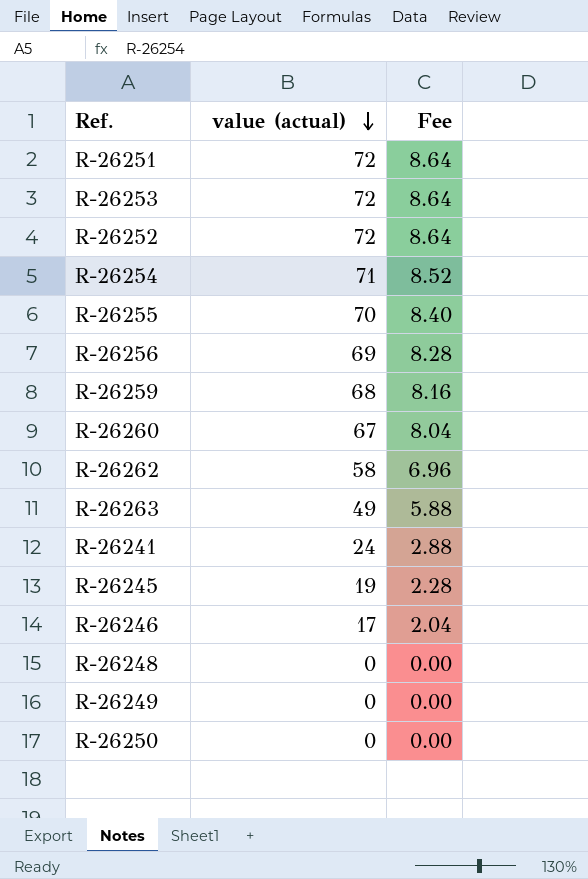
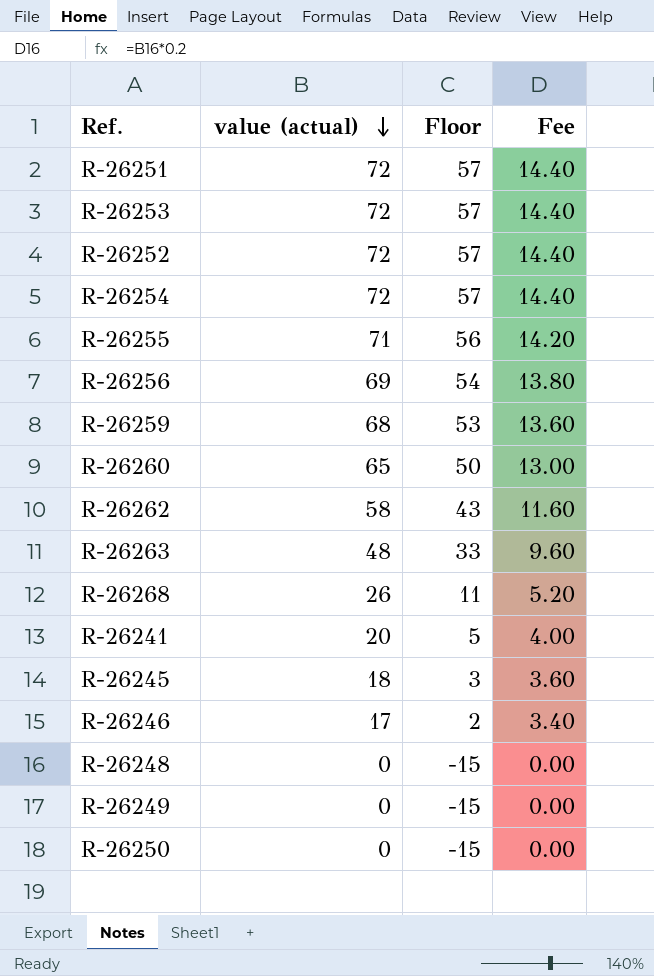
column Floor | formula: none -> [value (actual)] - 15
column Fee | formula: [value (actual)] * 0.12 -> [value (actual)] * 0.2
R-26254 | value (actual): 71 -> 72
R-26255 | value (actual): 70 -> 71
R-26260 | value (actual): 67 -> 65
R-26263 | value (actual): 49 -> 48
row R-26268: none -> 26 | 11 | 5.20
R-26241 | value (actual): 24 -> 20
R-26245 | value (actual): 19 -> 18

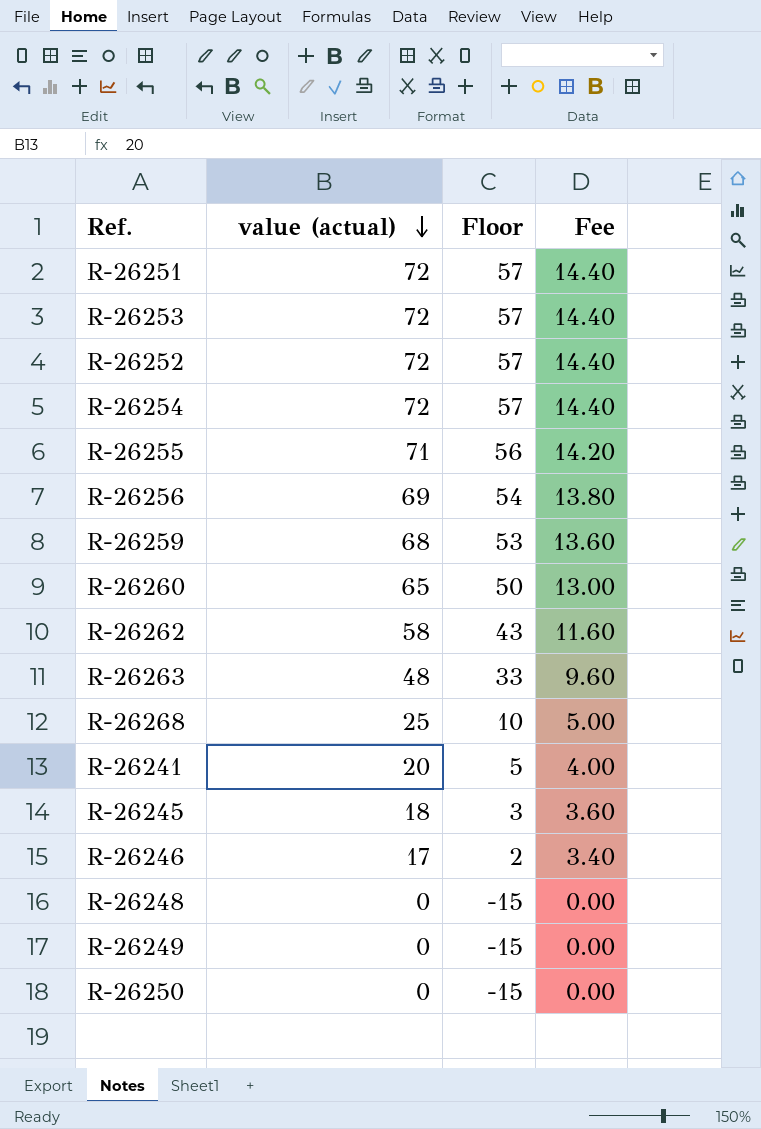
R-26268 | value (actual): 26 -> 25
R-26268 | Floor: 11 -> 10
R-26268 | Fee: 5.20 -> 5.00

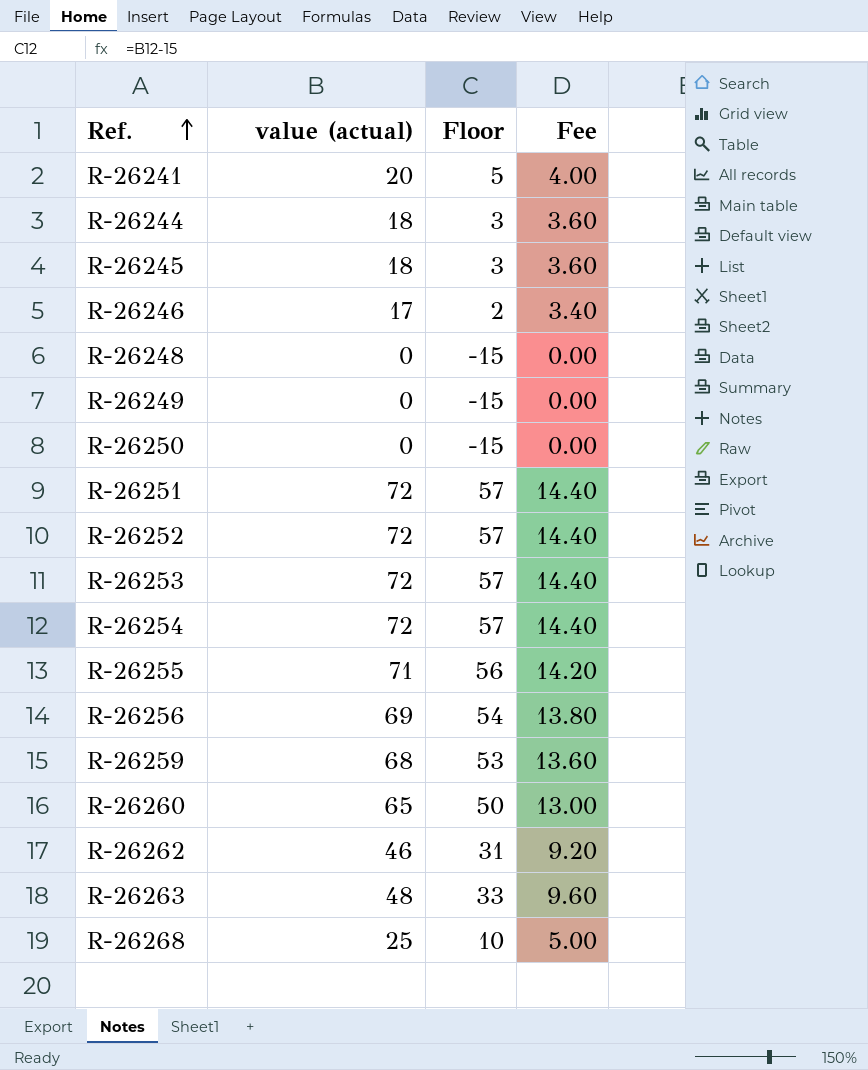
row order: value (actual) descending -> Ref. ascending
row R-26244: none -> 18 | 3 | 3.60
R-26262 | value (actual): 58 -> 46
R-26262 | Floor: 43 -> 31
R-26262 | Fee: 11.60 -> 9.20

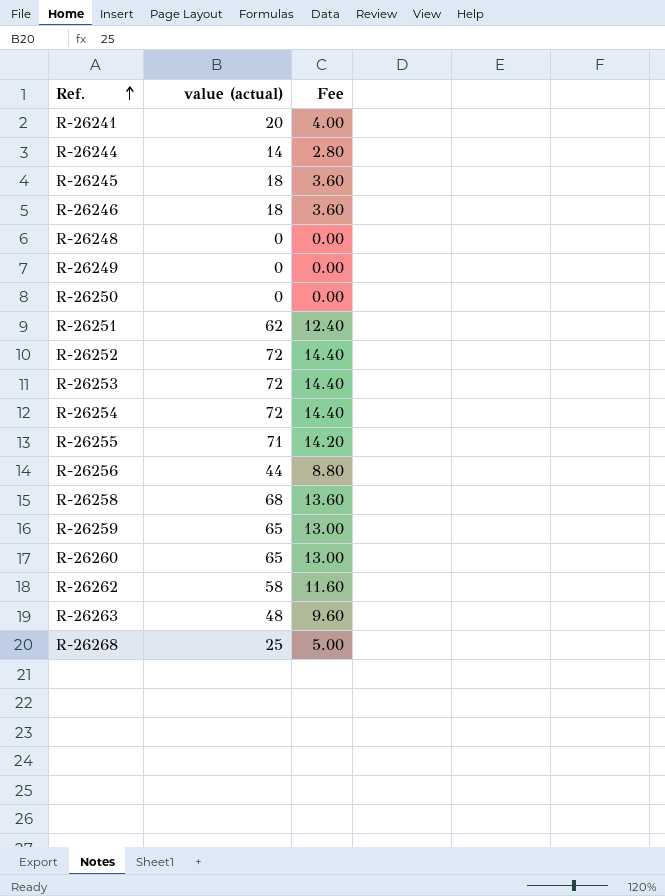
column Floor | formula: [value (actual)] - 15 -> none
R-26244 | value (actual): 18 -> 14
R-26244 | Fee: 3.60 -> 2.80
R-26246 | value (actual): 17 -> 18
R-26246 | Fee: 3.40 -> 3.60
R-26251 | value (actual): 72 -> 62
R-26251 | Fee: 14.40 -> 12.40
R-26256 | value (actual): 69 -> 44
R-26256 | Fee: 13.80 -> 8.80
row R-26258: none -> 68 | 13.60
R-26259 | value (actual): 68 -> 65
R-26259 | Fee: 13.60 -> 13.00
R-26262 | value (actual): 46 -> 58
R-26262 | Fee: 9.20 -> 11.60

